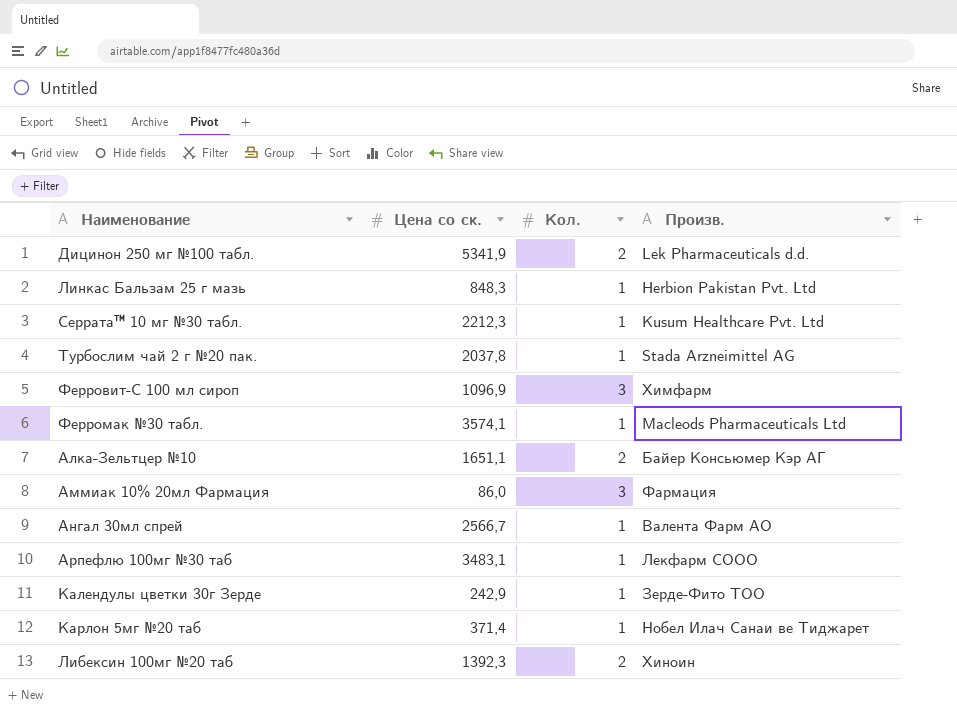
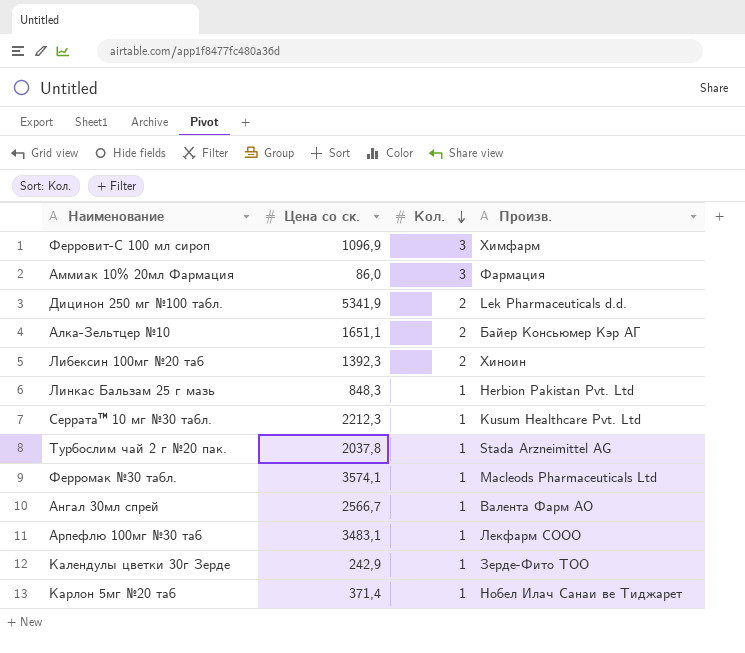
row order: none -> Кол. descending

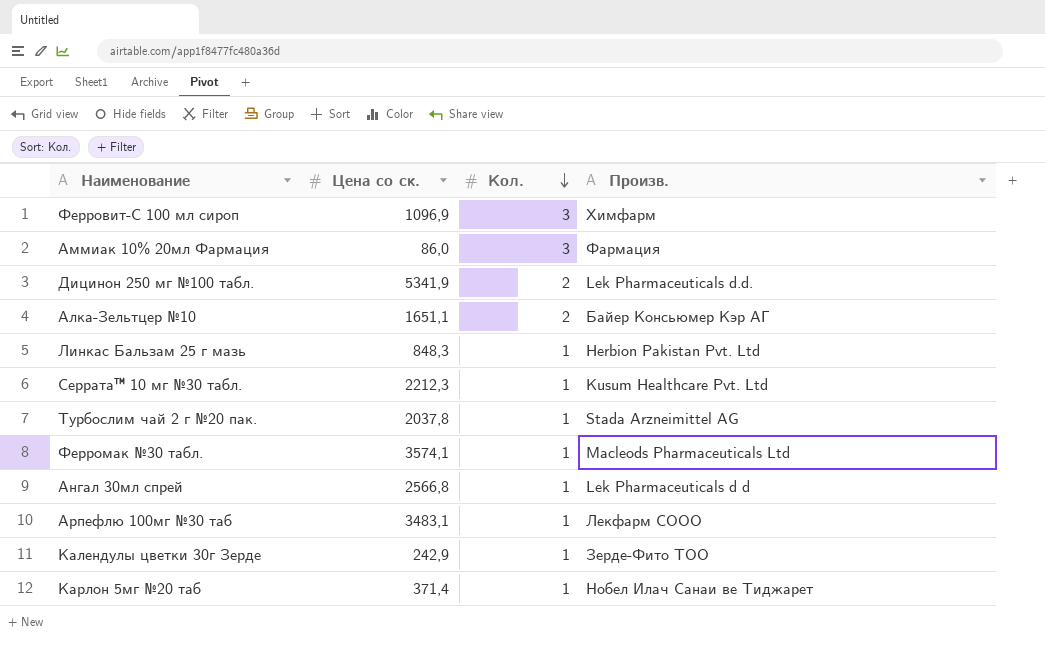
row Либексин 100мг №20 таб: 1392,3 | 2 | Хиноин -> none
Ангал 30мл спрей | Цена со ск.: 2566,7 -> 2566,8
Ангал 30мл спрей | Произв.: Валента Фарм АО -> Lek Pharmaceuticals d d

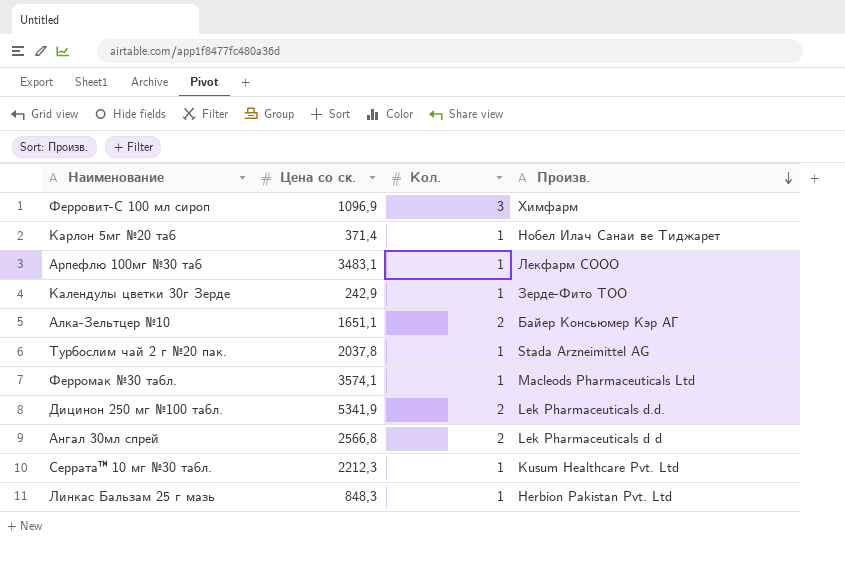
row order: Кол. descending -> Произв. descending
row Аммиак 10% 20мл Фармация: 86,0 | 3 | Фармация -> none
Ангал 30мл спрей | Кол.: 1 -> 2

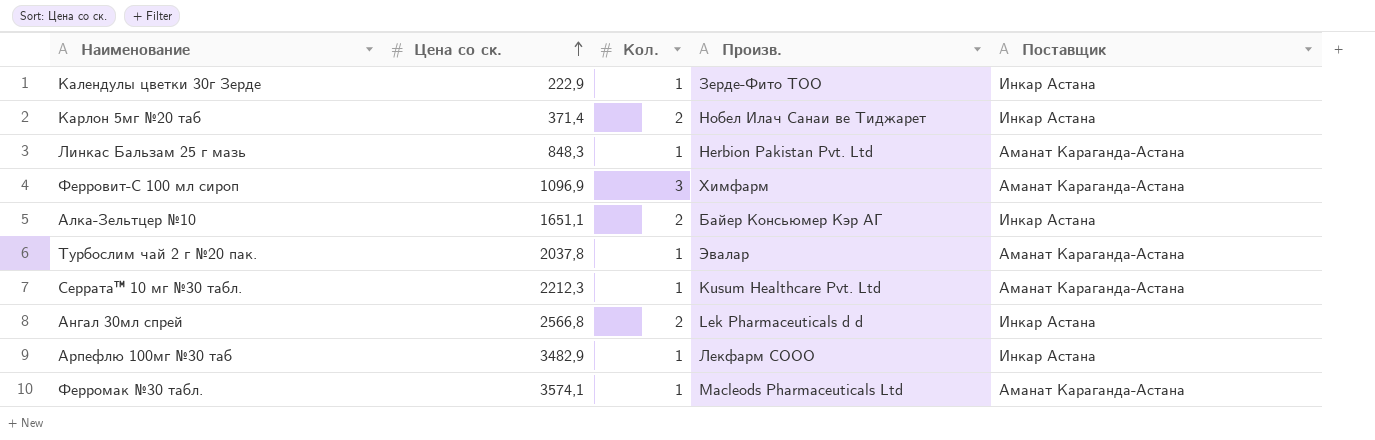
row order: Произв. descending -> Цена со ск. ascending
column Поставщик | position: none -> 5
row Дицинон 250 мг №100 табл.: 5341,9 | 2 | Lek Pharmaceuticals d.d. -> none
Календулы цветки 30г Зерде | Цена со ск.: 242,9 -> 222,9
Карлон 5мг №20 таб | Кол.: 1 -> 2
Турбослим чай 2 г №20 пак. | Произв.: Stada Arzneimittel AG -> Эвалар
Арпефлю 100мг №30 таб | Цена со ск.: 3483,1 -> 3482,9

